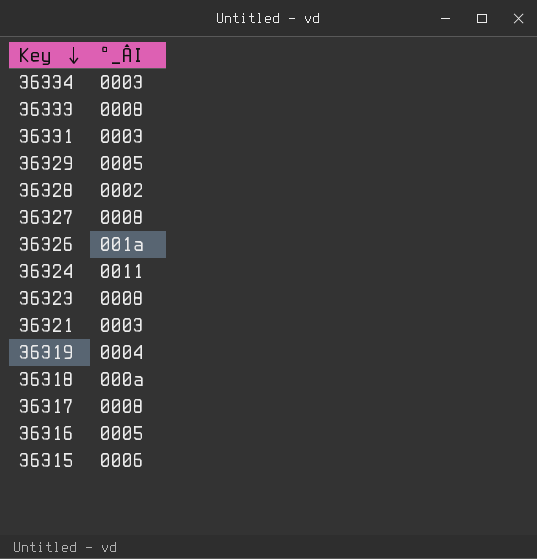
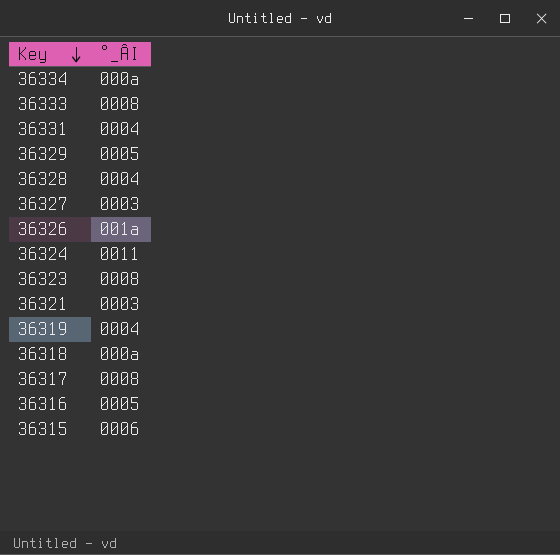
36334 | °_ÂI: 0003 -> 000a
36331 | °_ÂI: 0003 -> 0004
36328 | °_ÂI: 0002 -> 0004
36327 | °_ÂI: 0008 -> 0003

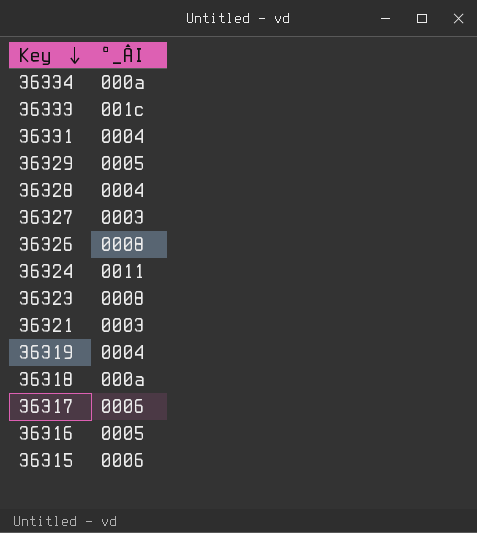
36333 | °_ÂI: 0008 -> 001c
36326 | °_ÂI: 001a -> 0008
36317 | °_ÂI: 0008 -> 0006

